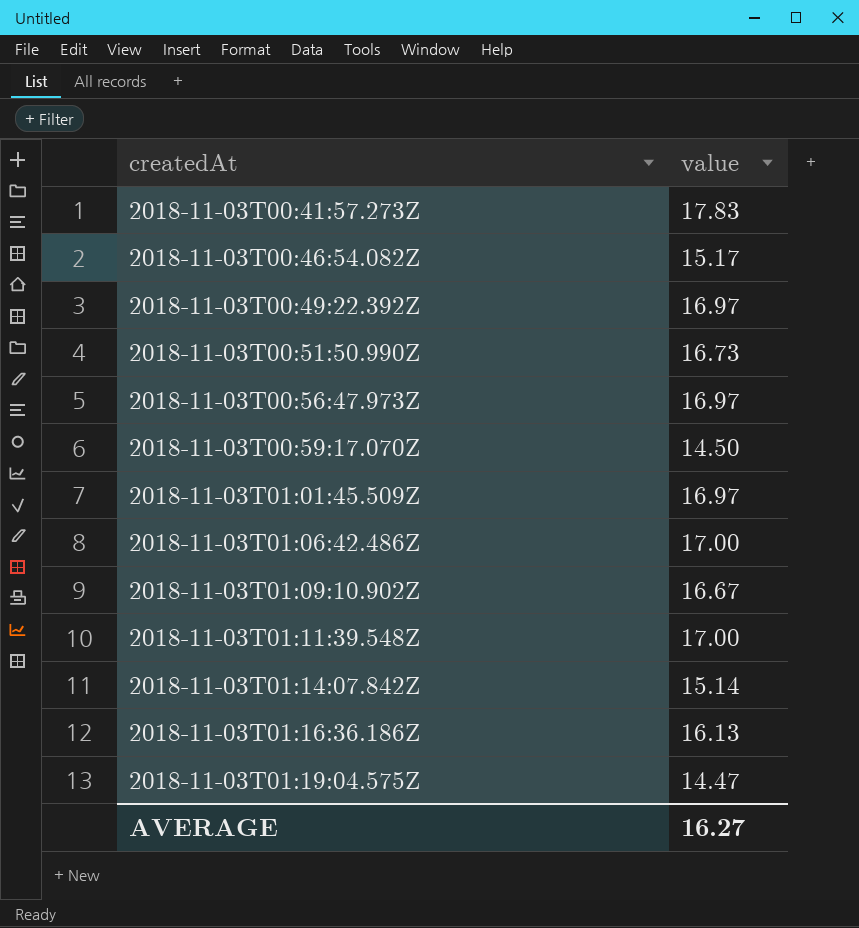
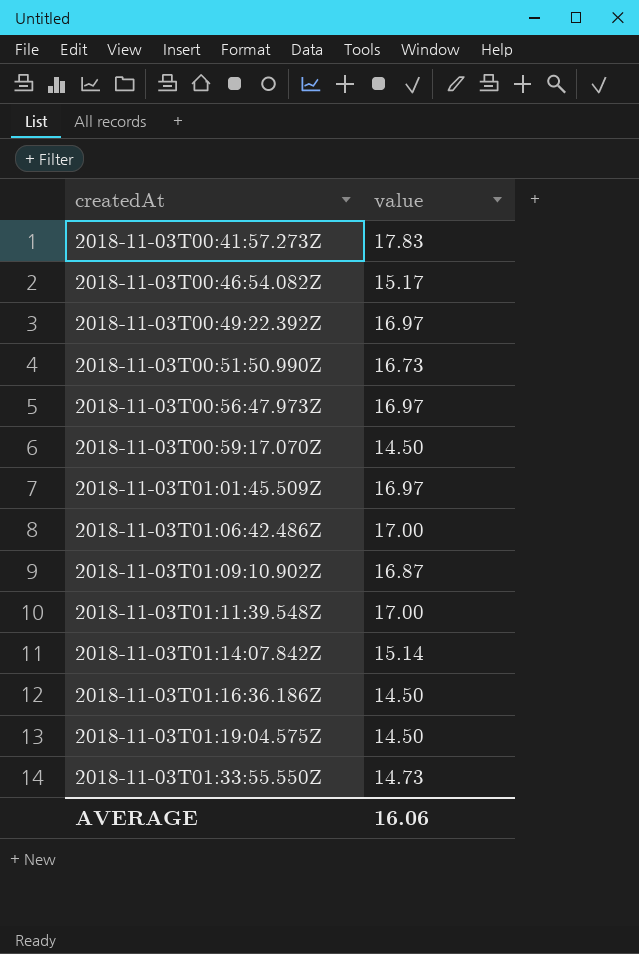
2018-11-03T01:09:10.902Z | value: 16.67 -> 16.87
2018-11-03T01:16:36.186Z | value: 16.13 -> 14.50
2018-11-03T01:19:04.575Z | value: 14.47 -> 14.50
row 2018-11-03T01:33:55.550Z: none -> 14.73
AVERAGE | value: 16.27 -> 16.06

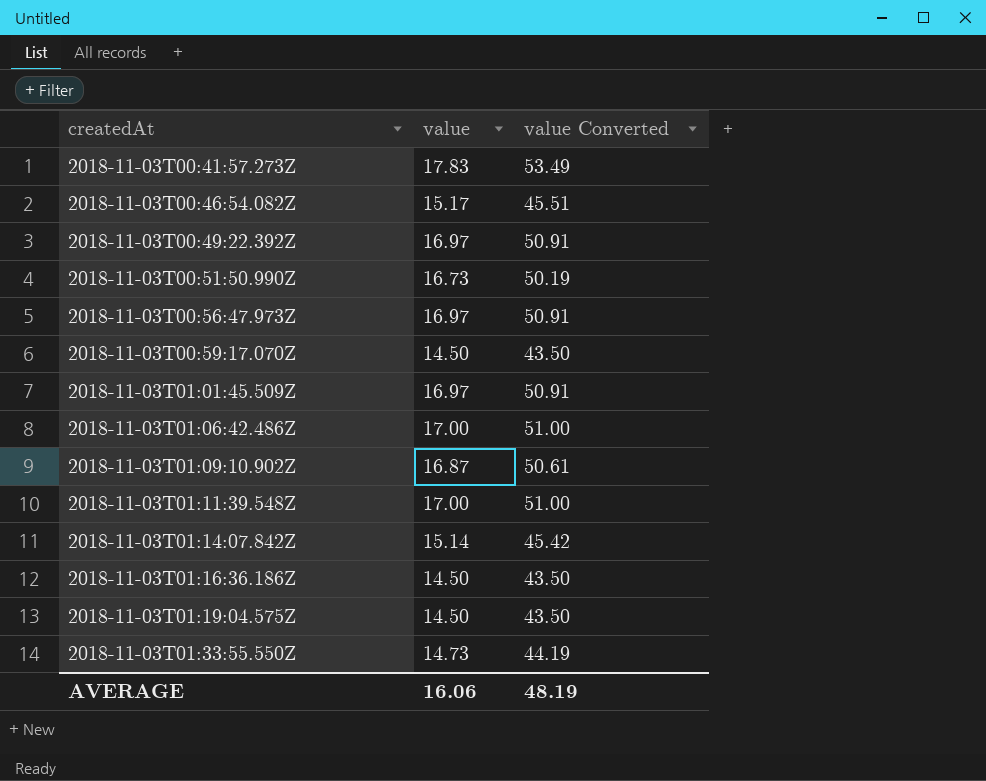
column value Converted | formula: none -> [value] * 3

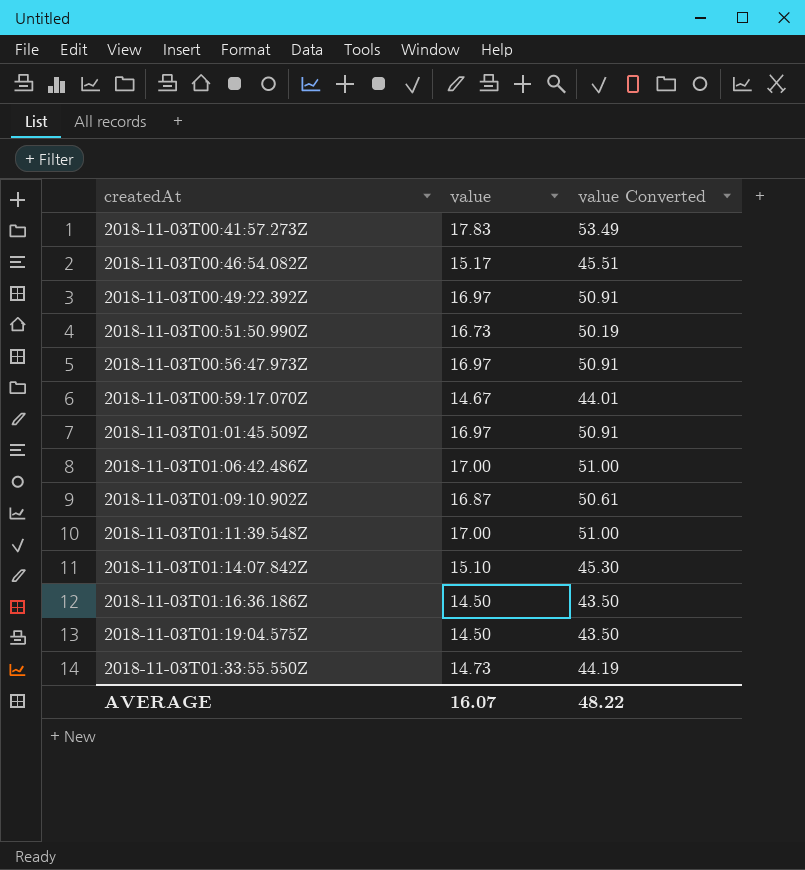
2018-11-03T00:59:17.070Z | value: 14.50 -> 14.67
2018-11-03T00:59:17.070Z | value Converted: 43.50 -> 44.01
2018-11-03T01:14:07.842Z | value: 15.14 -> 15.10
2018-11-03T01:14:07.842Z | value Converted: 45.42 -> 45.30
AVERAGE | value: 16.06 -> 16.07
AVERAGE | value Converted: 48.19 -> 48.22

